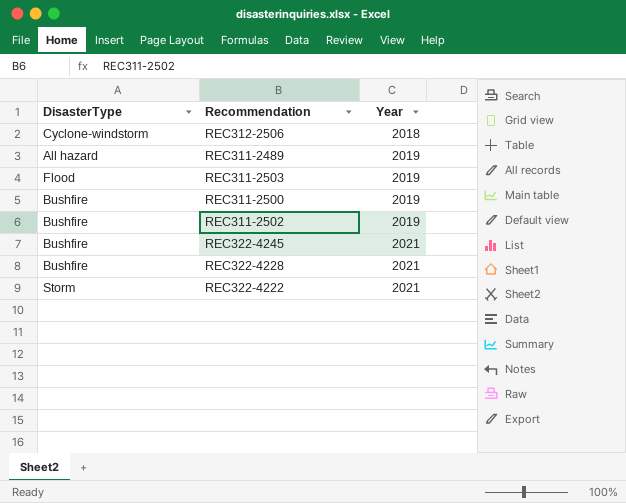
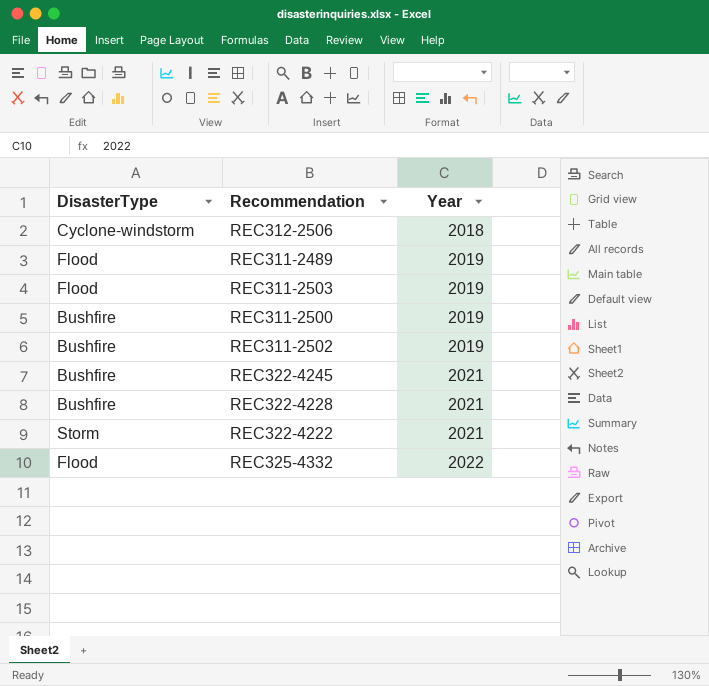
REC311-2489 | DisasterType: All hazard -> Flood
row REC325-4332: none -> Flood | 2022

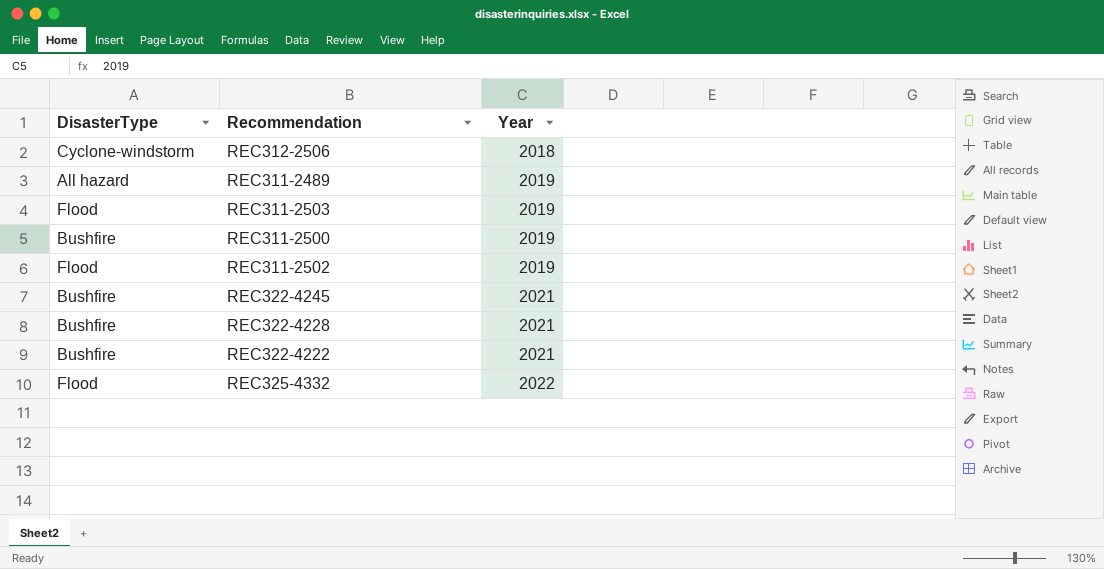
REC311-2489 | DisasterType: Flood -> All hazard
REC311-2502 | DisasterType: Bushfire -> Flood
REC322-4222 | DisasterType: Storm -> Bushfire

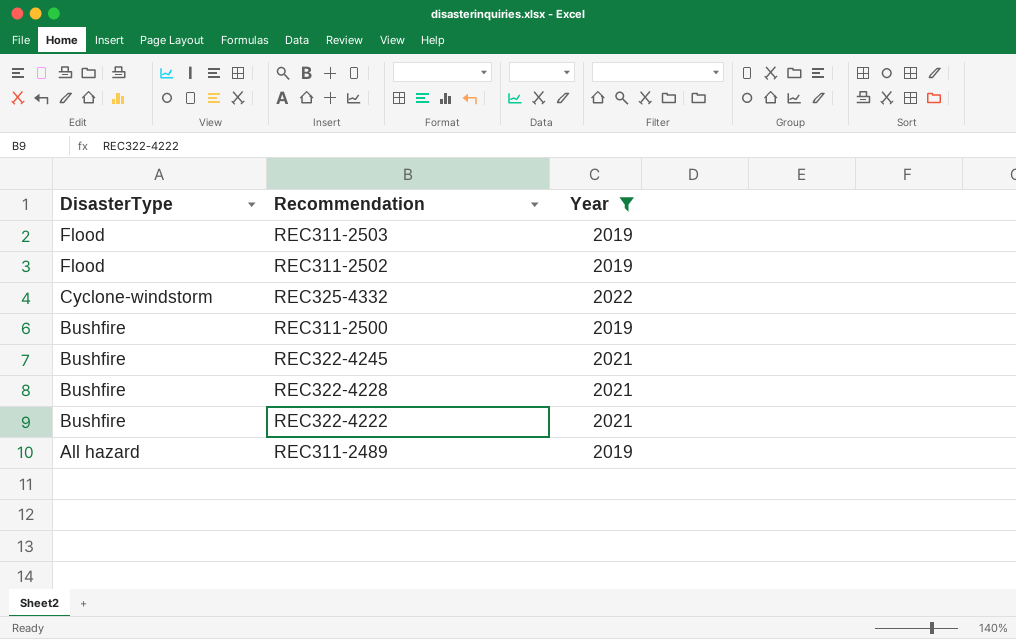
filter: none -> Year != 2018
row order: Year ascending -> DisasterType descending
REC325-4332 | DisasterType: Flood -> Cyclone-windstorm

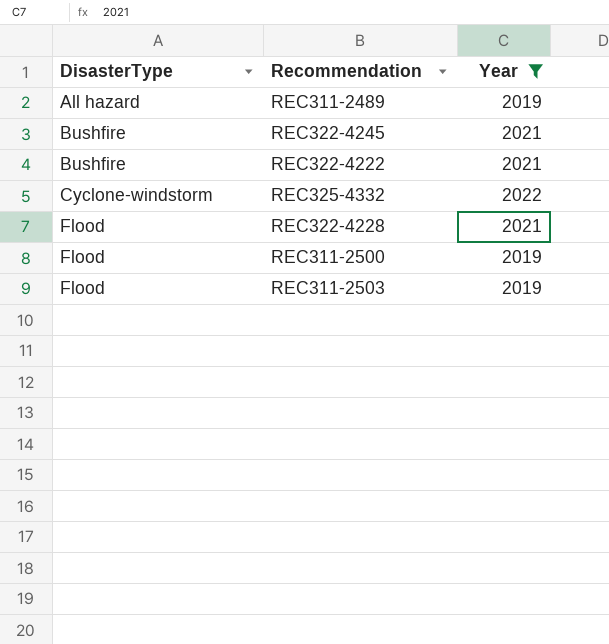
row order: DisasterType descending -> DisasterType ascending
row REC311-2502: Flood | 2019 -> none
REC322-4228 | DisasterType: Bushfire -> Flood
REC311-2500 | DisasterType: Bushfire -> Flood

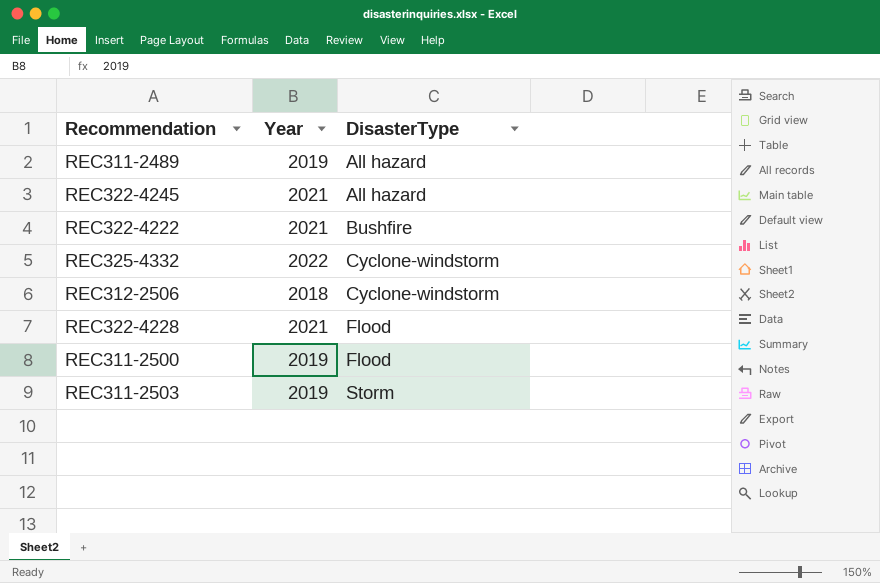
filter: Year != 2018 -> none
column DisasterType | position: 1 -> 3
REC322-4245 | DisasterType: Bushfire -> All hazard
REC311-2503 | DisasterType: Flood -> Storm

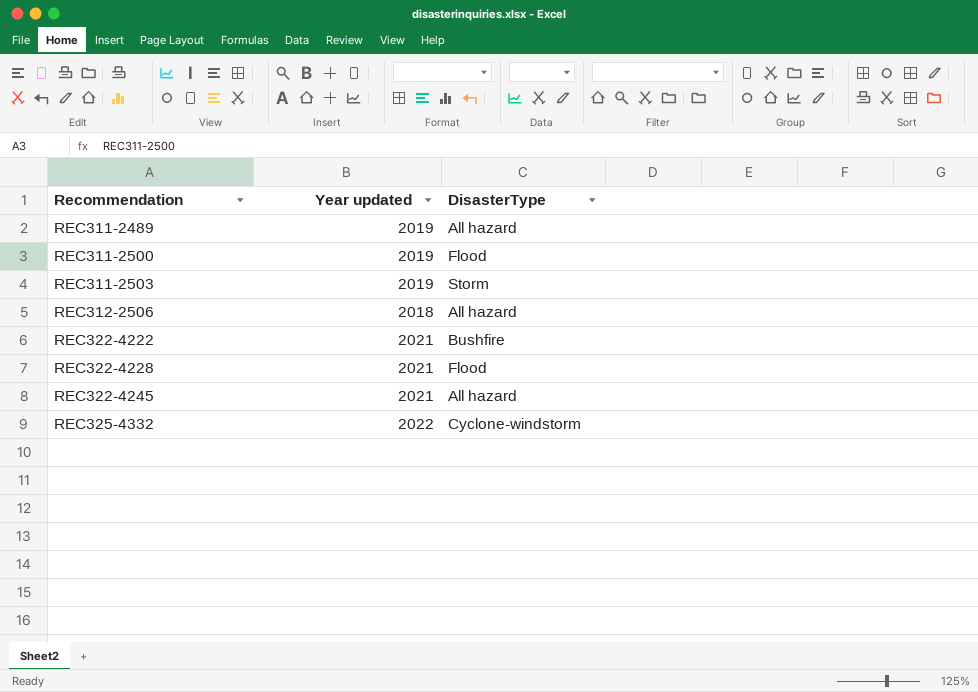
row order: DisasterType ascending -> Recommendation ascending
column name: Year -> Year updated
REC312-2506 | DisasterType: Cyclone-windstorm -> All hazard

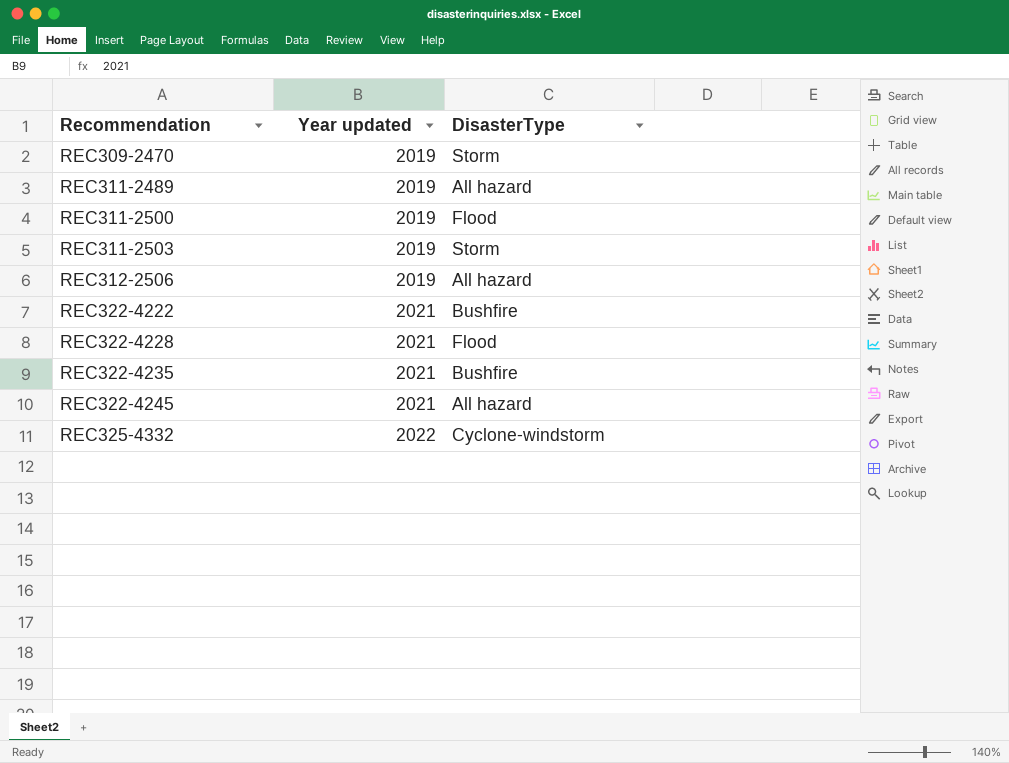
row REC309-2470: none -> 2019 | Storm
REC312-2506 | Year updated: 2018 -> 2019
row REC322-4235: none -> 2021 | Bushfire

